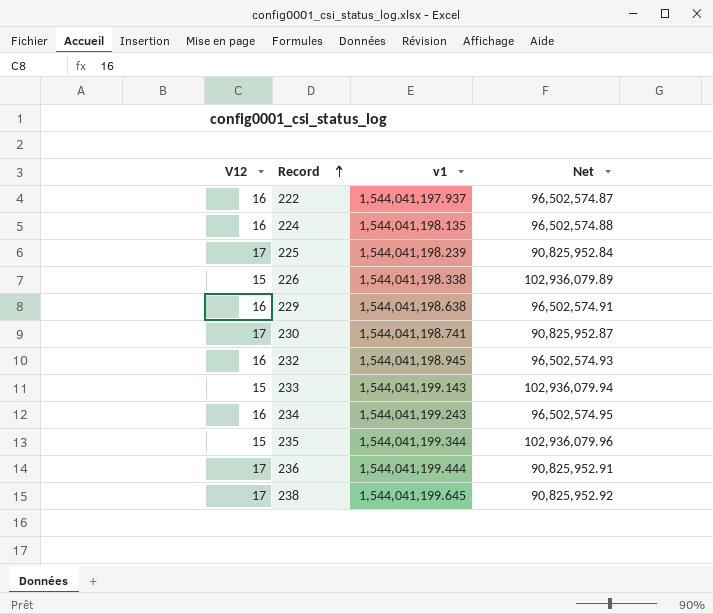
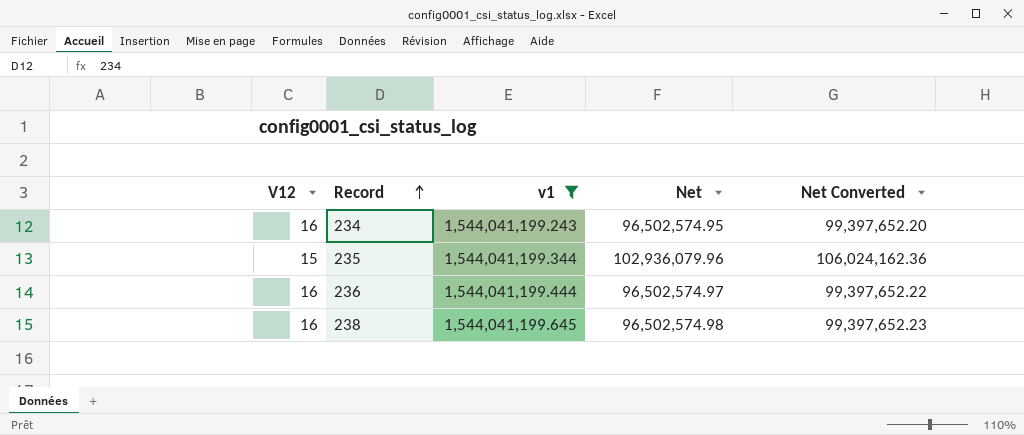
filter: none -> v1 >= 1,544,041,199.243
column Net Converted | formula: none -> [Net] * 1.03
236 | V12: 17 -> 16
236 | Net: 90,825,952.91 -> 96,502,574.97
238 | V12: 17 -> 16
238 | Net: 90,825,952.92 -> 96,502,574.98

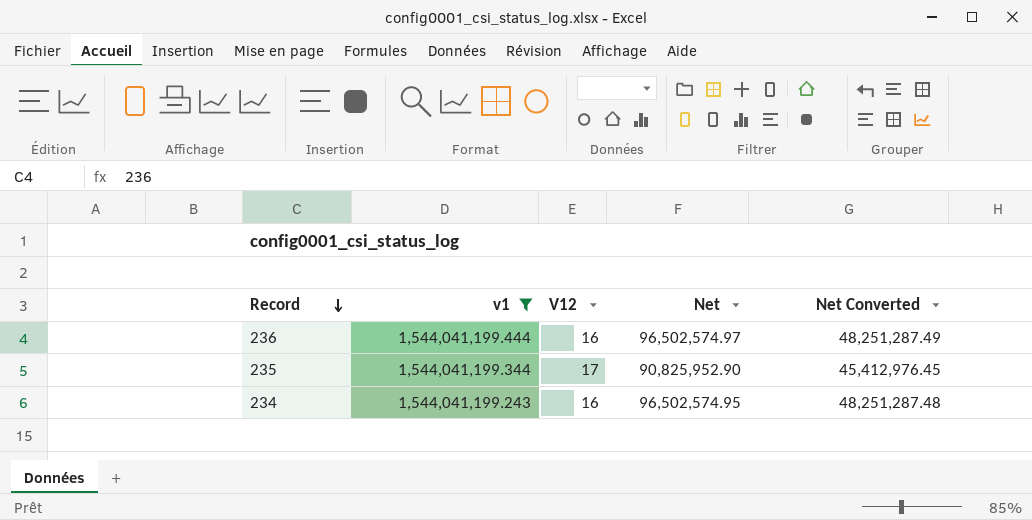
row order: Record ascending -> Record descending
column V12 | position: 1 -> 3
column Net Converted | formula: [Net] * 1.03 -> [Net] * 0.5
row 238: 16 | 1,544,041,199.645 | 96,502,574.98 | 99,397,652.23 -> none
235 | V12: 15 -> 17
235 | Net: 102,936,079.96 -> 90,825,952.90

